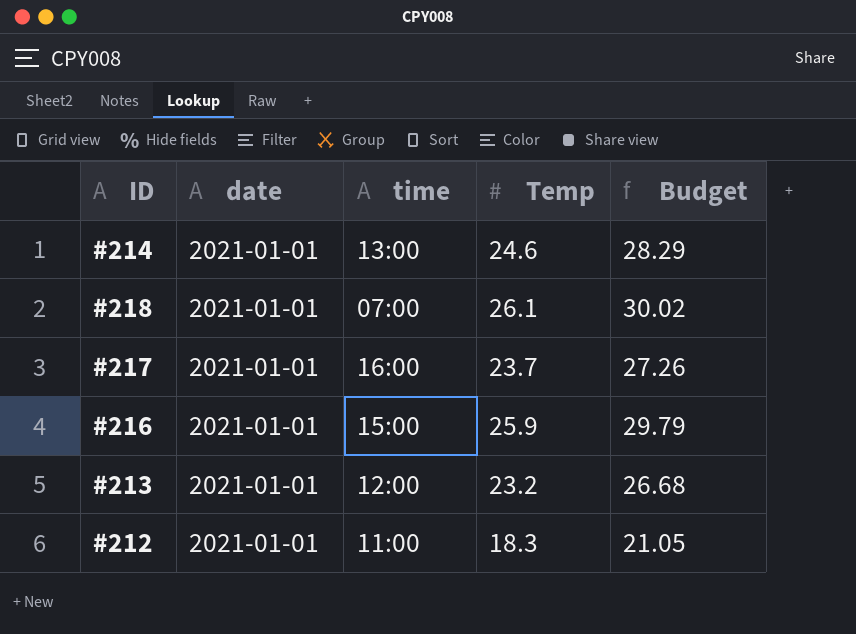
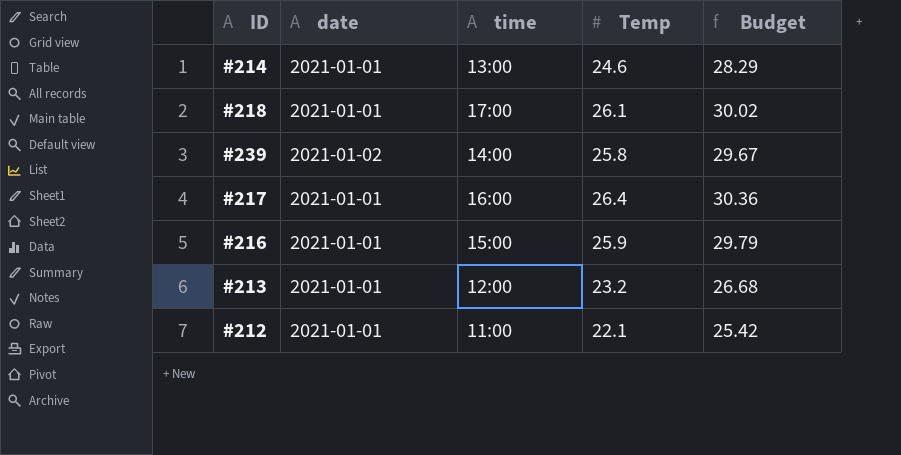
#218 | time: 07:00 -> 17:00
row #239: none -> 2021-01-02 | 14:00 | 25.8 | 29.67
#217 | Temp: 23.7 -> 26.4
#217 | Budget: 27.26 -> 30.36
#212 | Temp: 18.3 -> 22.1
#212 | Budget: 21.05 -> 25.42

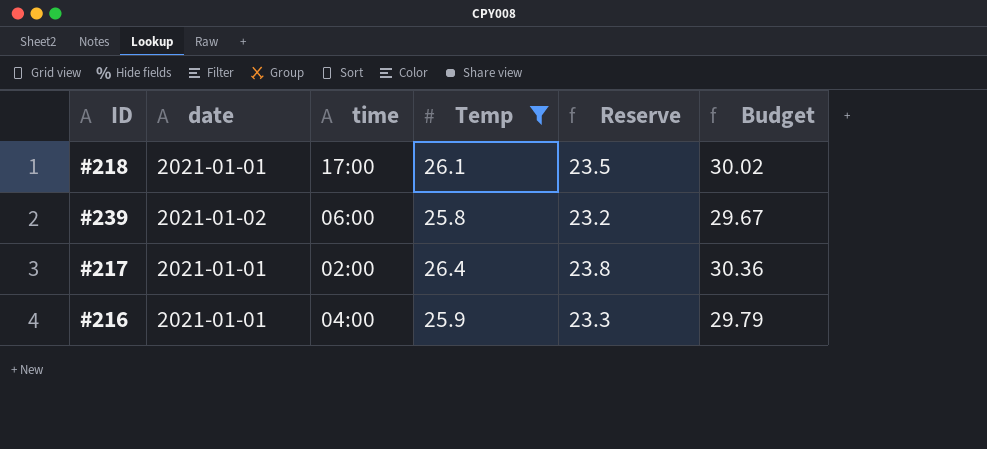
filter: none -> Temp >= 25.8
column Reserve | formula: none -> [Temp] * 0.9
#239 | time: 14:00 -> 06:00
#217 | time: 16:00 -> 02:00
#216 | time: 15:00 -> 04:00

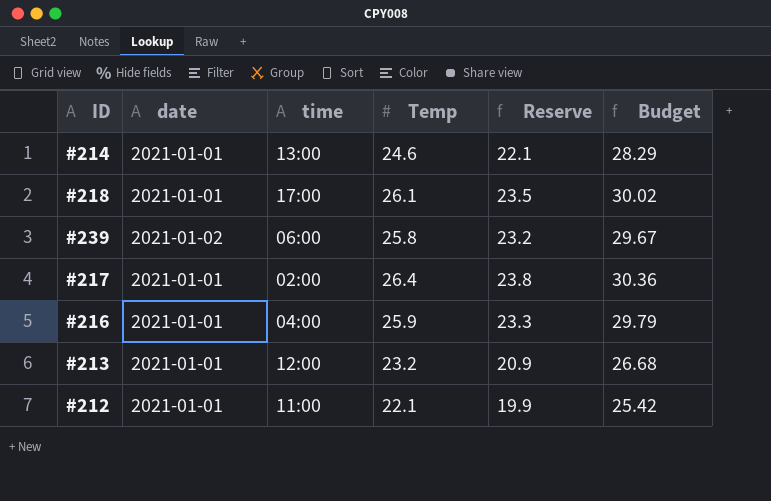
filter: Temp >= 25.8 -> none

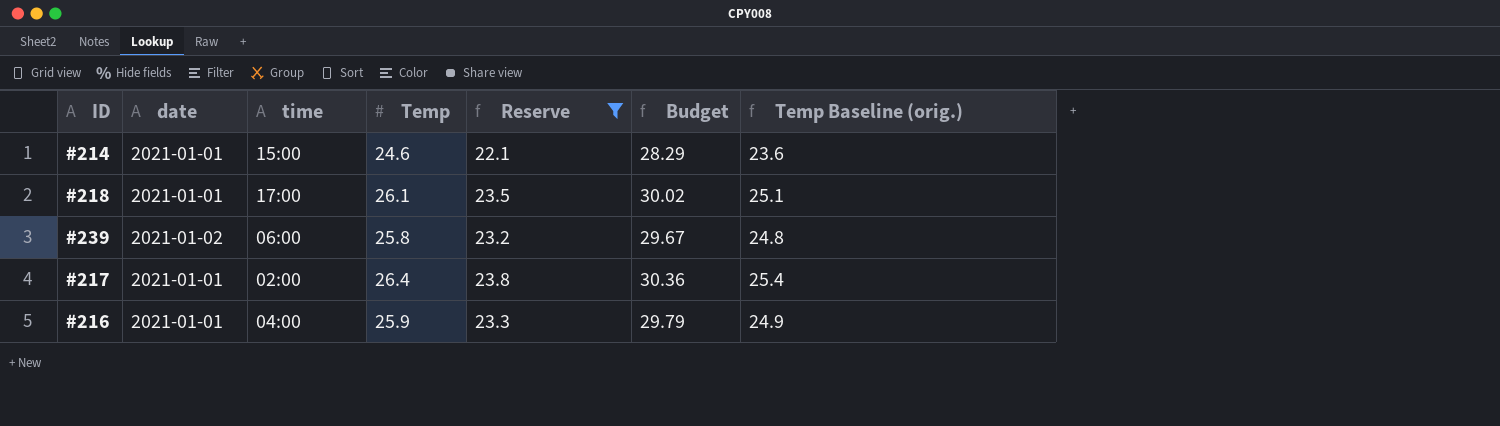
filter: none -> Reserve >= 22.1
column Temp Baseline (orig.) | formula: none -> [Temp] - 1
#214 | time: 13:00 -> 15:00

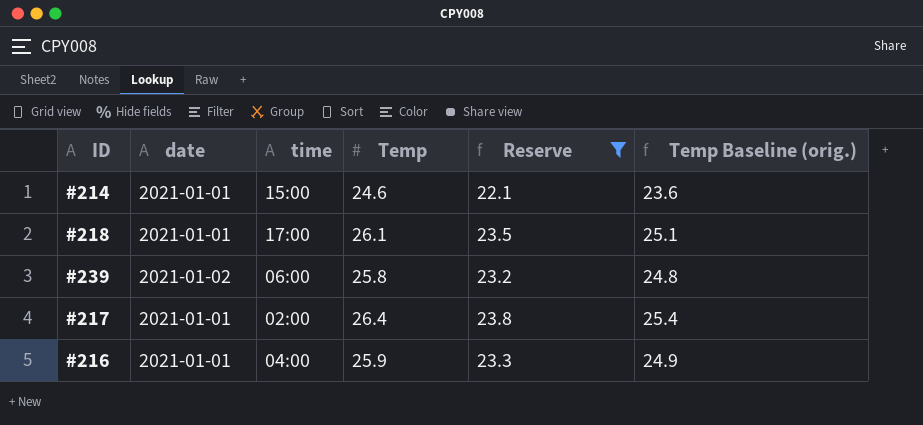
column Budget | formula: [Temp] * 1.15 -> none

